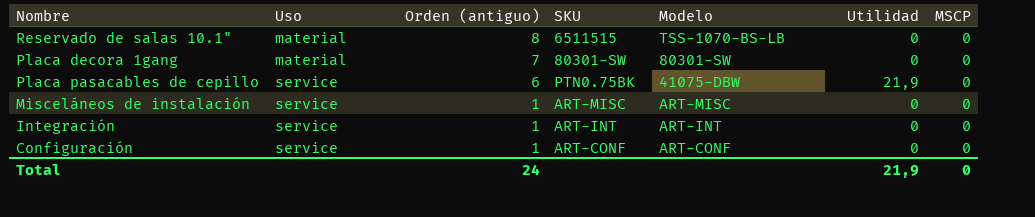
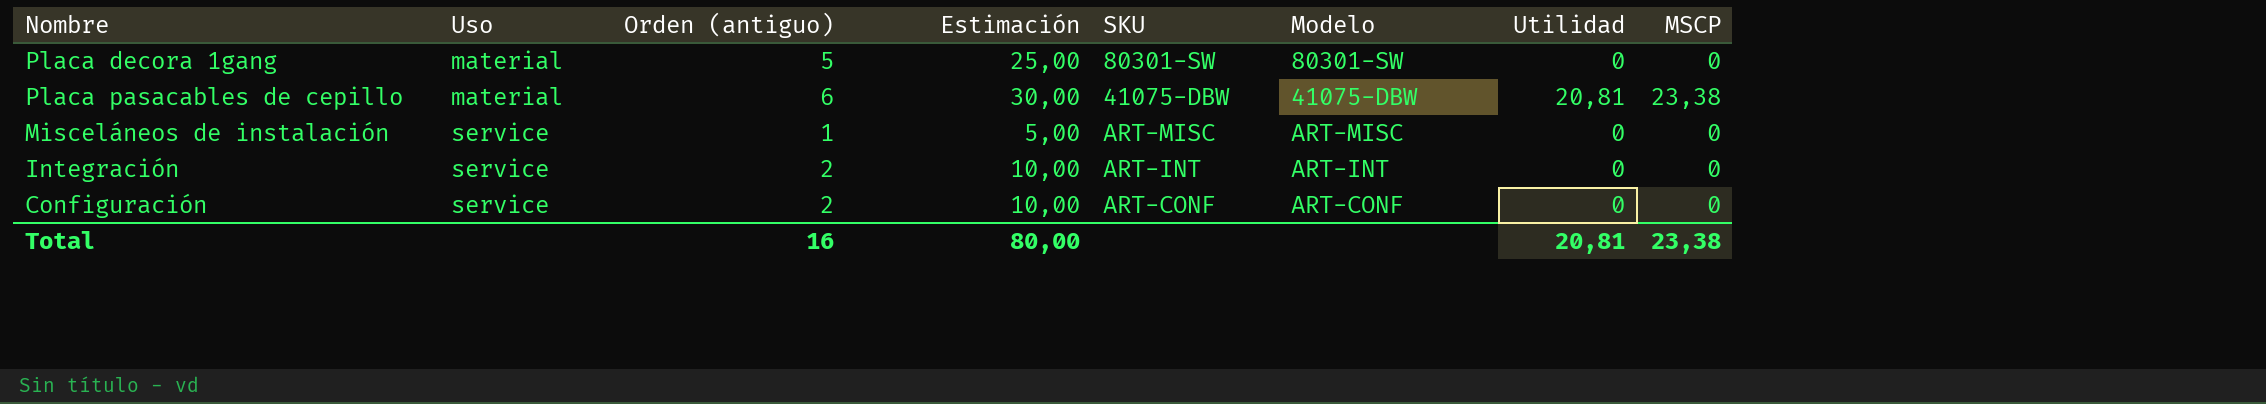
column Estimación | formula: none -> [Orden (antiguo)] * 5
row Reservado de salas 10.1": material | 8 | 6511515 | TSS-1070-BS-LB | 0 | 0 -> none
Placa decora 1gang | Orden (antiguo): 7 -> 5
Placa pasacables de cepillo | Uso: service -> material
Placa pasacables de cepillo | SKU: PTN0.75BK -> 41075-DBW
Placa pasacables de cepillo | Utilidad: 21,9 -> 20,81
Placa pasacables de cepillo | MSCP: 0 -> 23,38
Integración | Orden (antiguo): 1 -> 2
Configuración | Orden (antiguo): 1 -> 2
Total | Orden (antiguo): 24 -> 16
Total | Utilidad: 21,9 -> 20,81
Total | MSCP: 0 -> 23,38

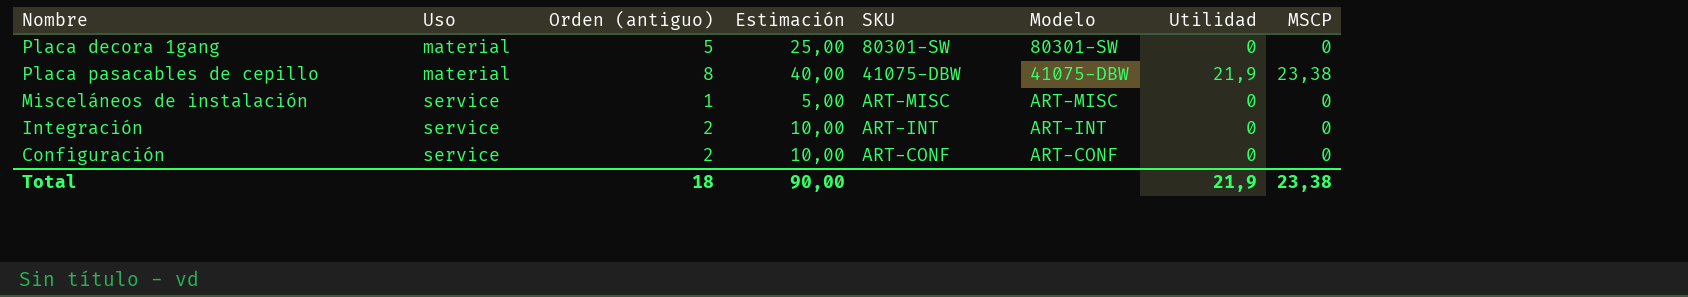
Placa pasacables de cepillo | Orden (antiguo): 6 -> 8
Placa pasacables de cepillo | Estimación: 30,00 -> 40,00
Placa pasacables de cepillo | Utilidad: 20,81 -> 21,9
Total | Orden (antiguo): 16 -> 18
Total | Estimación: 80,00 -> 90,00
Total | Utilidad: 20,81 -> 21,9

